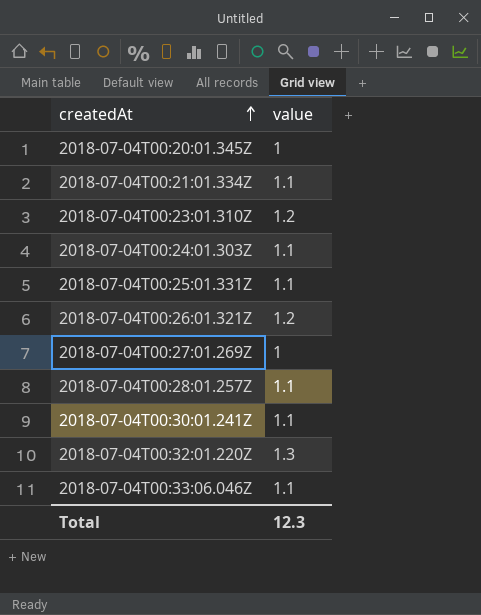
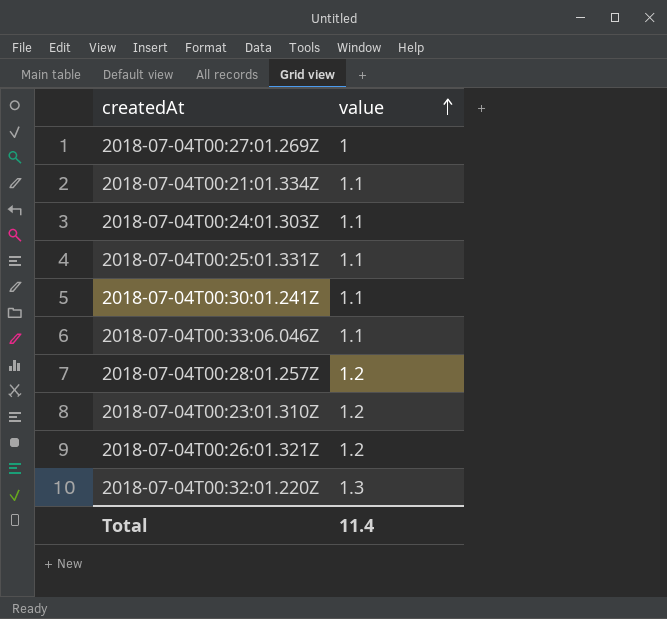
row order: createdAt ascending -> value ascending
row 2018-07-04T00:20:01.345Z: 1 -> none
2018-07-04T00:28:01.257Z | value: 1.1 -> 1.2
Total | value: 12.3 -> 11.4

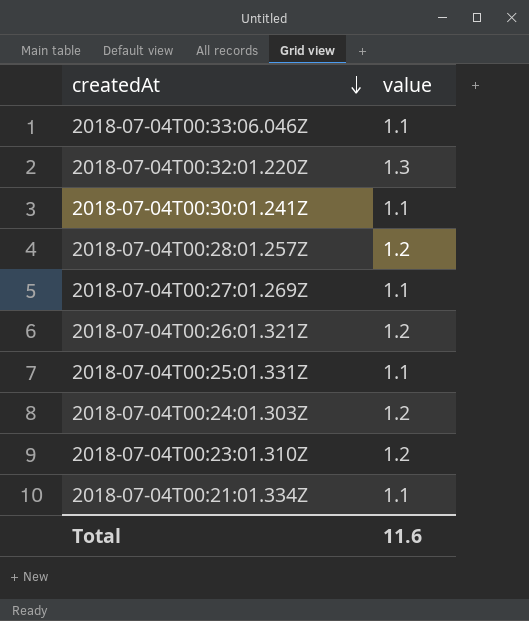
row order: value ascending -> createdAt descending
2018-07-04T00:27:01.269Z | value: 1 -> 1.1
2018-07-04T00:24:01.303Z | value: 1.1 -> 1.2
Total | value: 11.4 -> 11.6

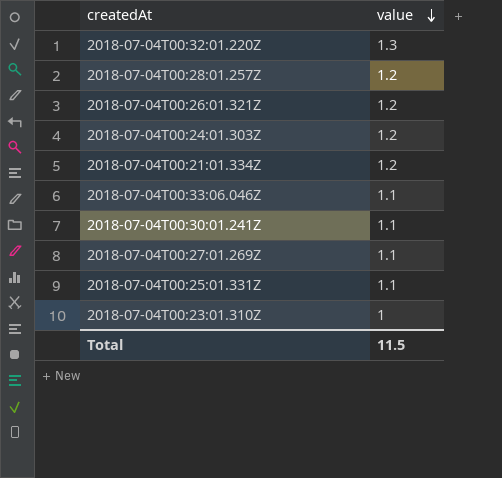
row order: createdAt descending -> value descending
2018-07-04T00:21:01.334Z | value: 1.1 -> 1.2
2018-07-04T00:23:01.310Z | value: 1.2 -> 1
Total | value: 11.6 -> 11.5

